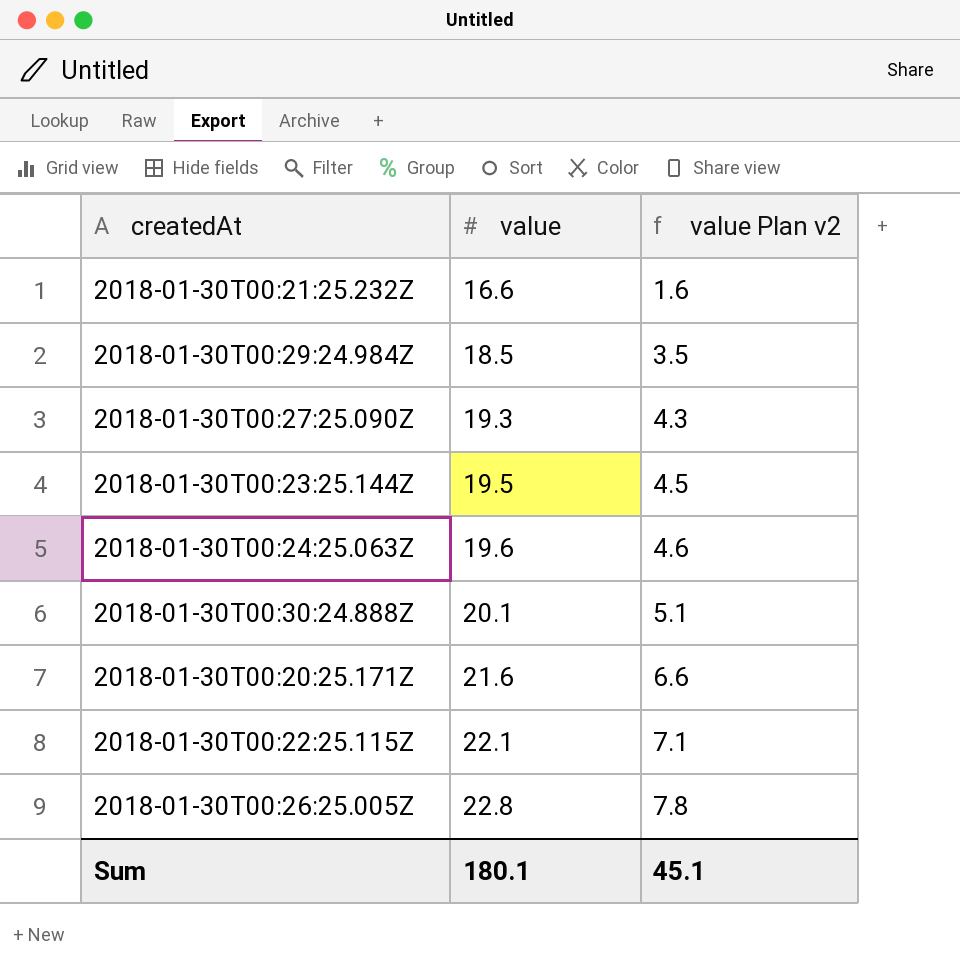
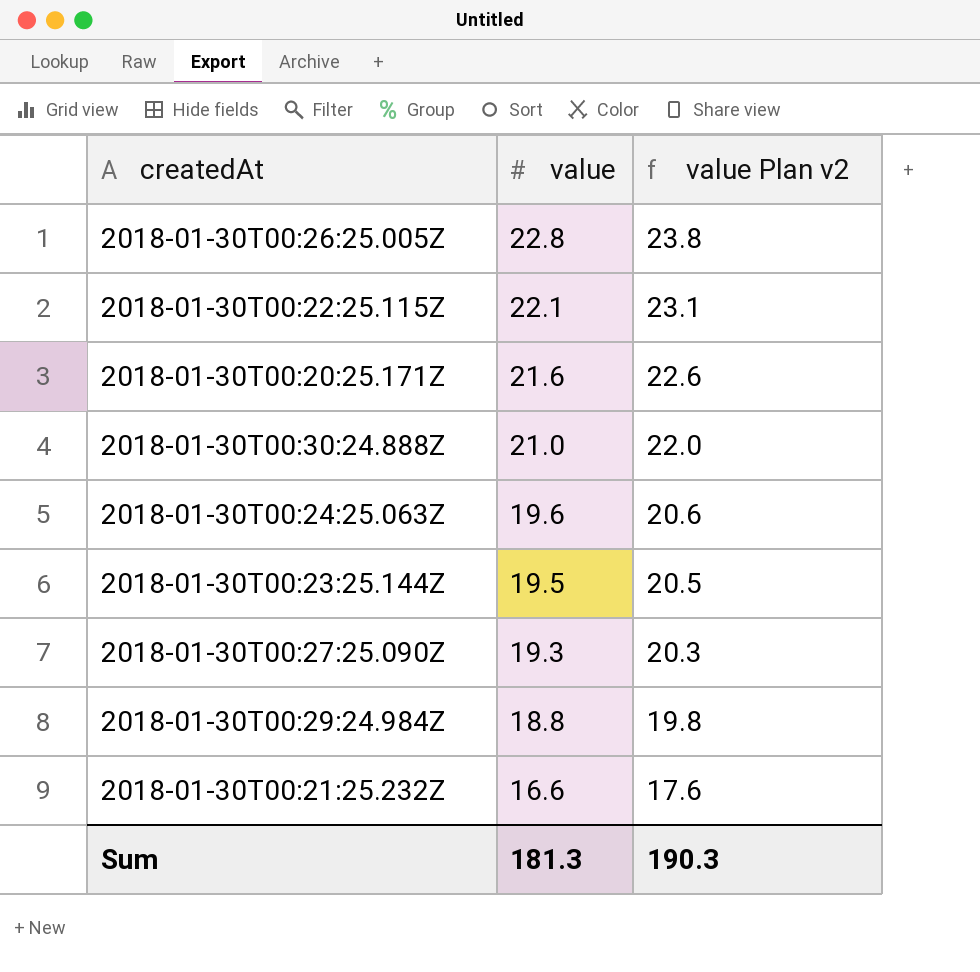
row order: value ascending -> value descending
column value Plan v2 | formula: [value] - 15 -> [value] + 1
2018-01-30T00:30:24.888Z | value: 20.1 -> 21.0
2018-01-30T00:29:24.984Z | value: 18.5 -> 18.8
Sum | value: 180.1 -> 181.3
Sum | value Plan v2: 45.1 -> 190.3

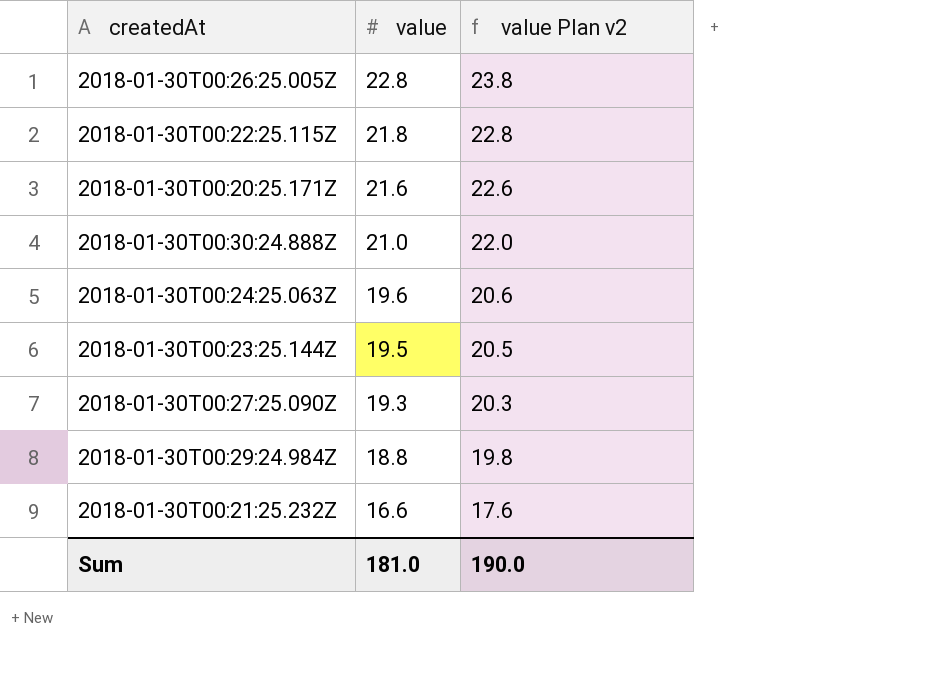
2018-01-30T00:22:25.115Z | value: 22.1 -> 21.8
2018-01-30T00:22:25.115Z | value Plan v2: 23.1 -> 22.8
Sum | value: 181.3 -> 181.0
Sum | value Plan v2: 190.3 -> 190.0

